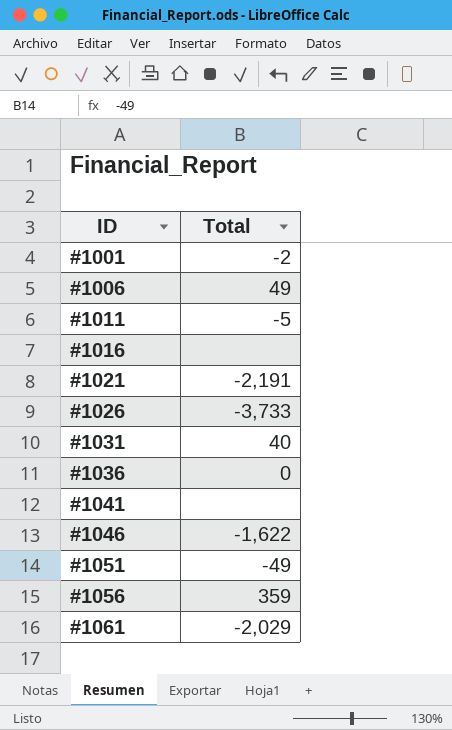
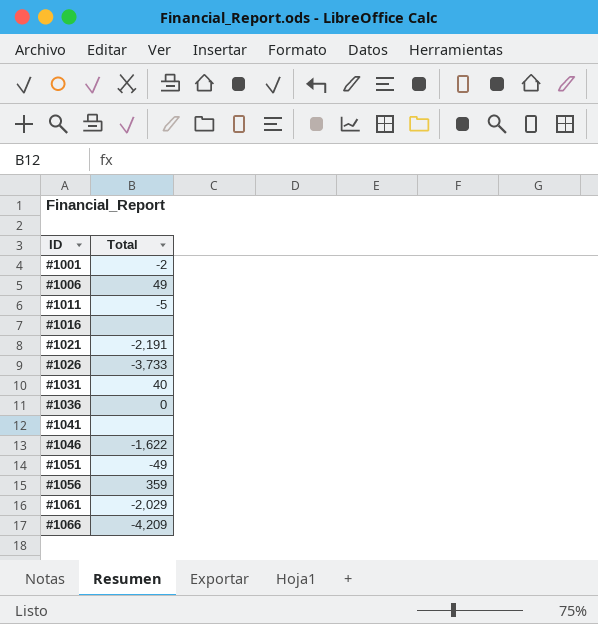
row #1066: none -> -4,209

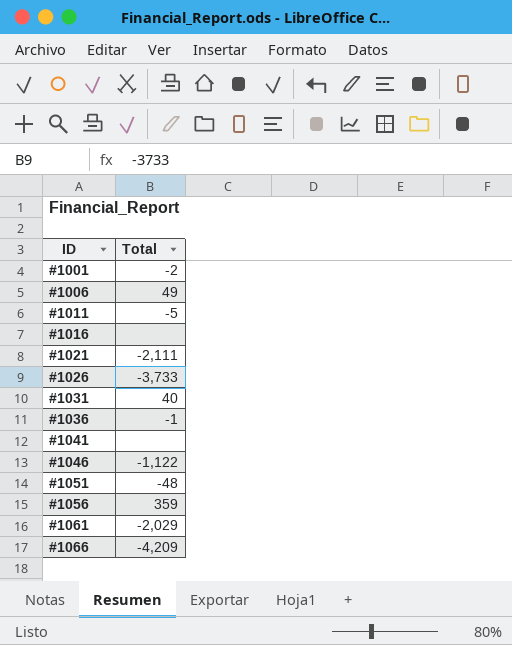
#1021 | Total: -2,191 -> -2,111
#1036 | Total: 0 -> -1
#1046 | Total: -1,622 -> -1,122
#1051 | Total: -49 -> -48

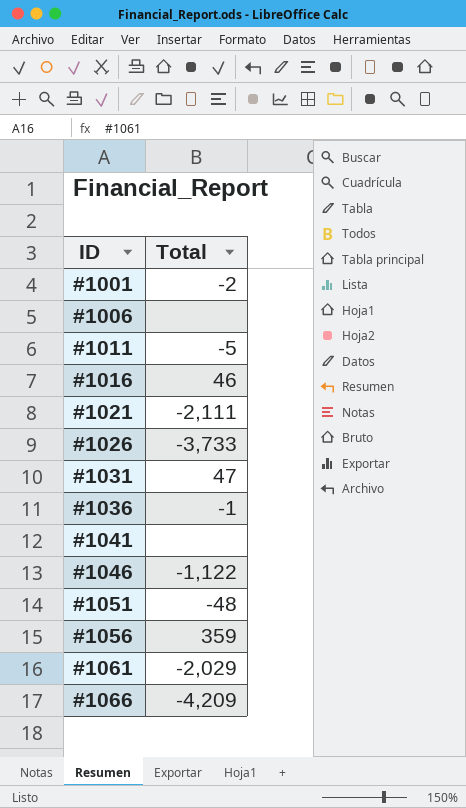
#1006 | Total: 49 -> none
#1016 | Total: none -> 46
#1031 | Total: 40 -> 47

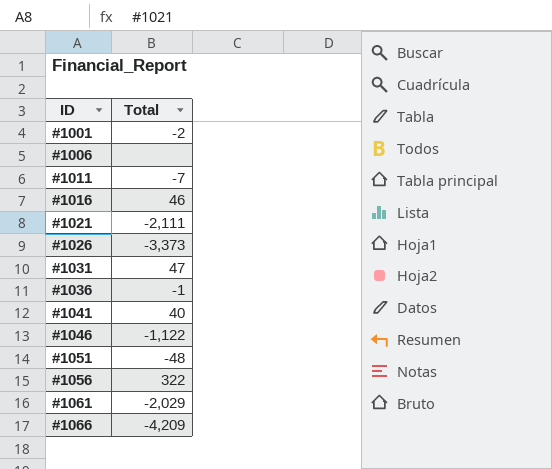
#1011 | Total: -5 -> -7
#1026 | Total: -3,733 -> -3,373
#1041 | Total: none -> 40
#1056 | Total: 359 -> 322

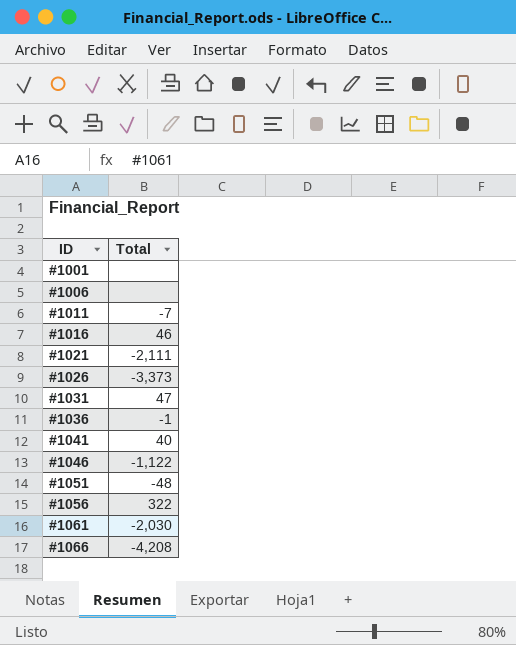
#1001 | Total: -2 -> none
#1061 | Total: -2,029 -> -2,030
#1066 | Total: -4,209 -> -4,208

